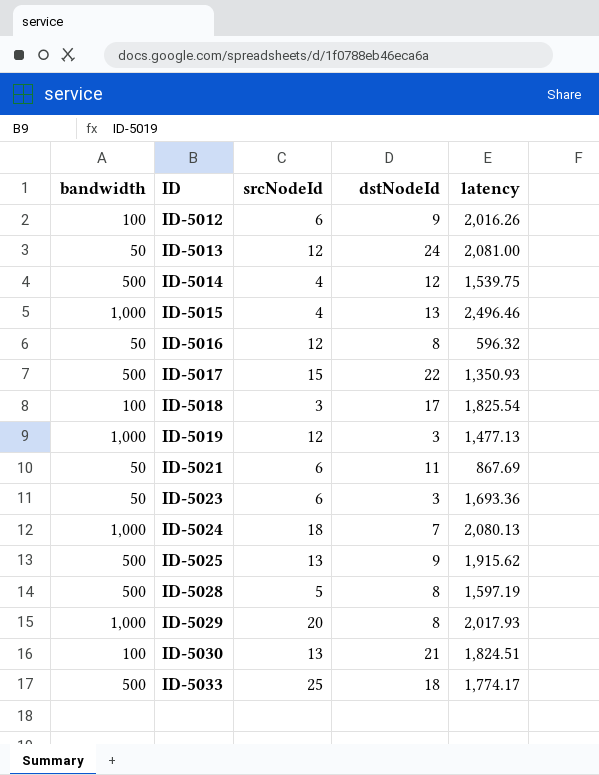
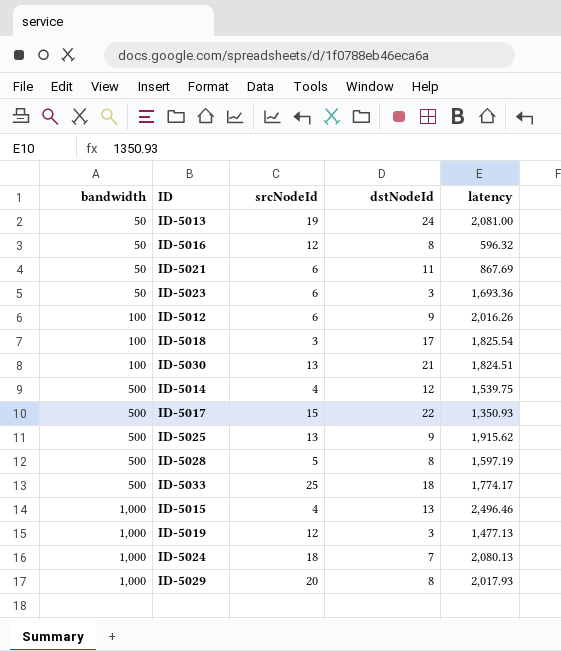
row order: ID ascending -> bandwidth ascending
ID-5013 | srcNodeId: 12 -> 19

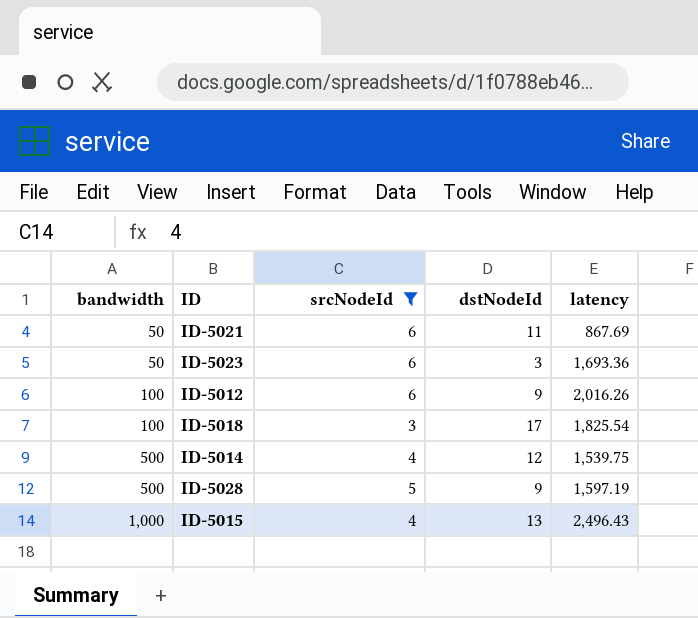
filter: none -> srcNodeId <= 6
ID-5028 | dstNodeId: 8 -> 9
ID-5015 | latency: 2,496.46 -> 2,496.43

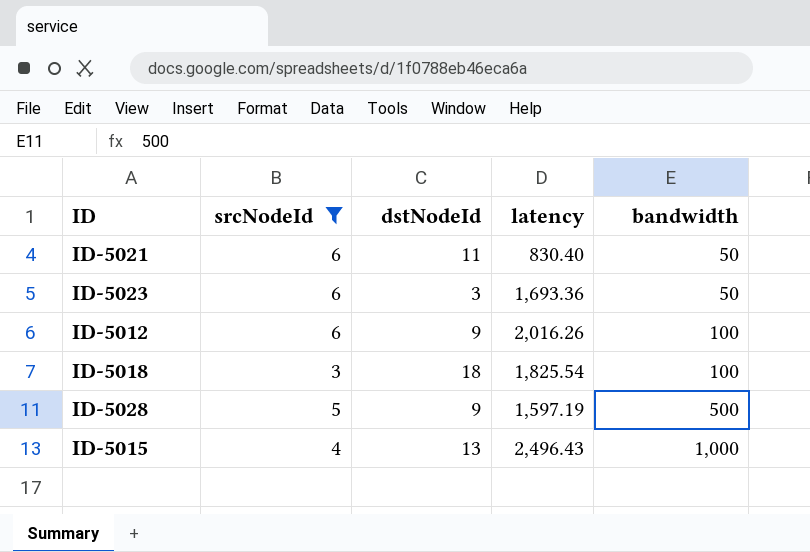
column bandwidth | position: 1 -> 5
row ID-5014: 500 | 4 | 12 | 1,539.75 -> none
ID-5021 | latency: 867.69 -> 830.40
ID-5018 | dstNodeId: 17 -> 18

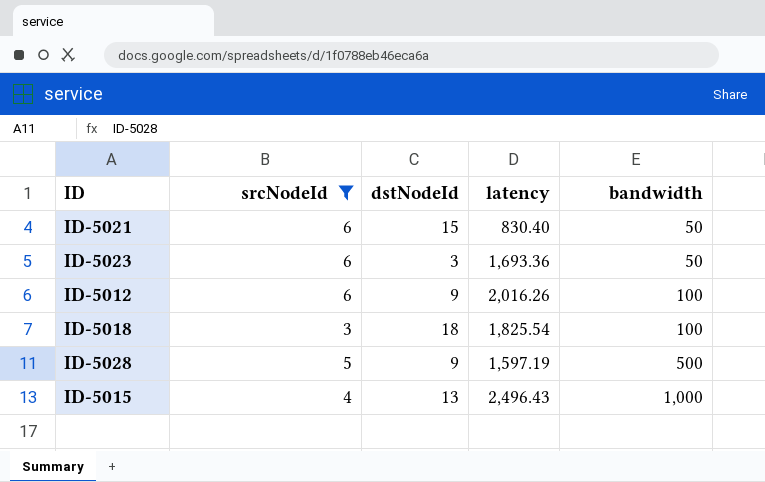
ID-5021 | dstNodeId: 11 -> 15

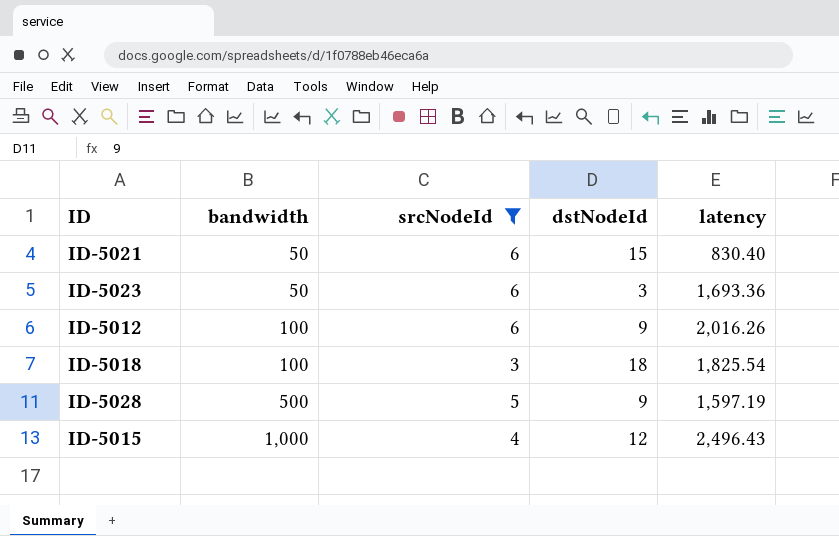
column bandwidth | position: 5 -> 2
ID-5015 | dstNodeId: 13 -> 12

